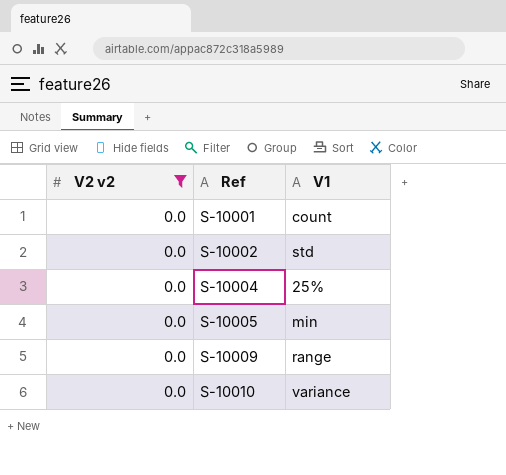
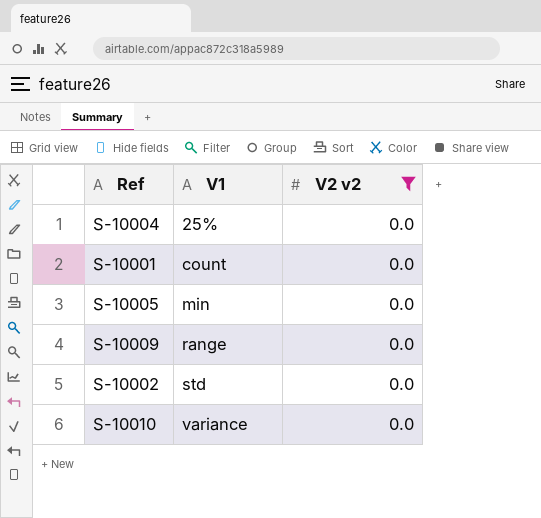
row order: Ref ascending -> V1 ascending
column V2 v2 | position: 1 -> 3

